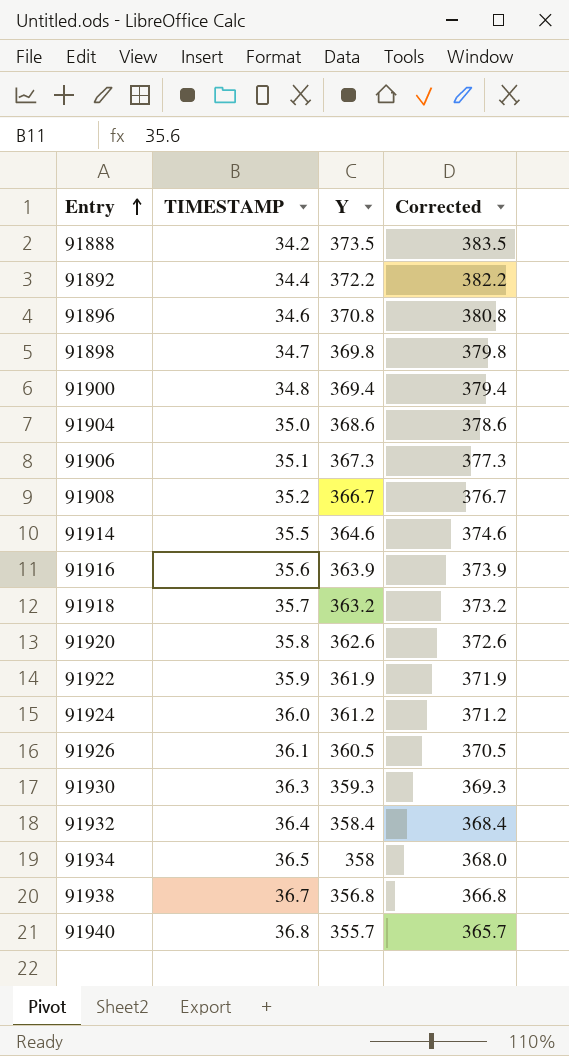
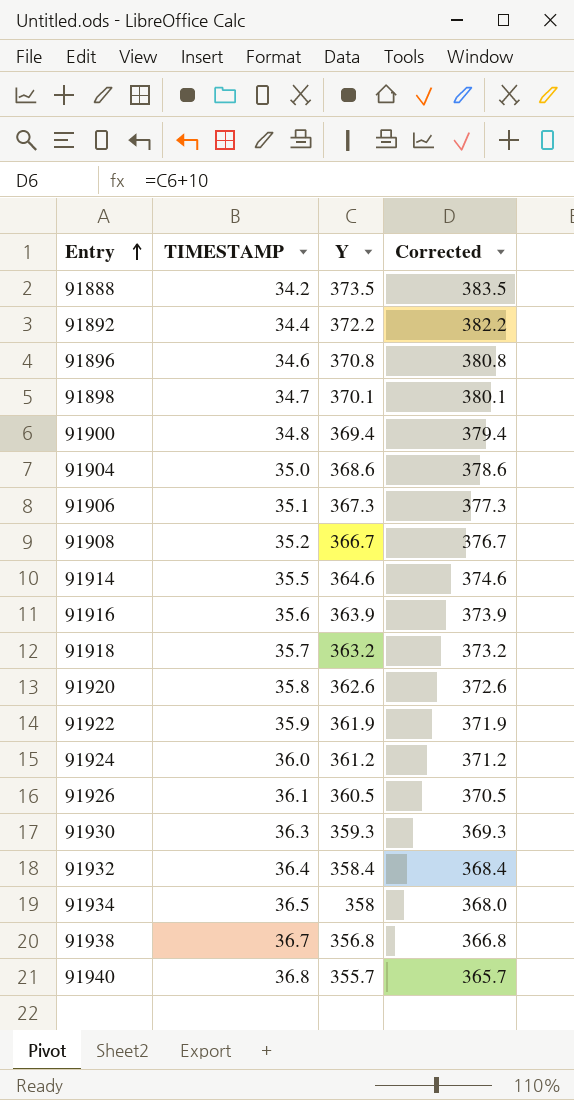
91898 | Y: 369.8 -> 370.1
91898 | Corrected: 379.8 -> 380.1

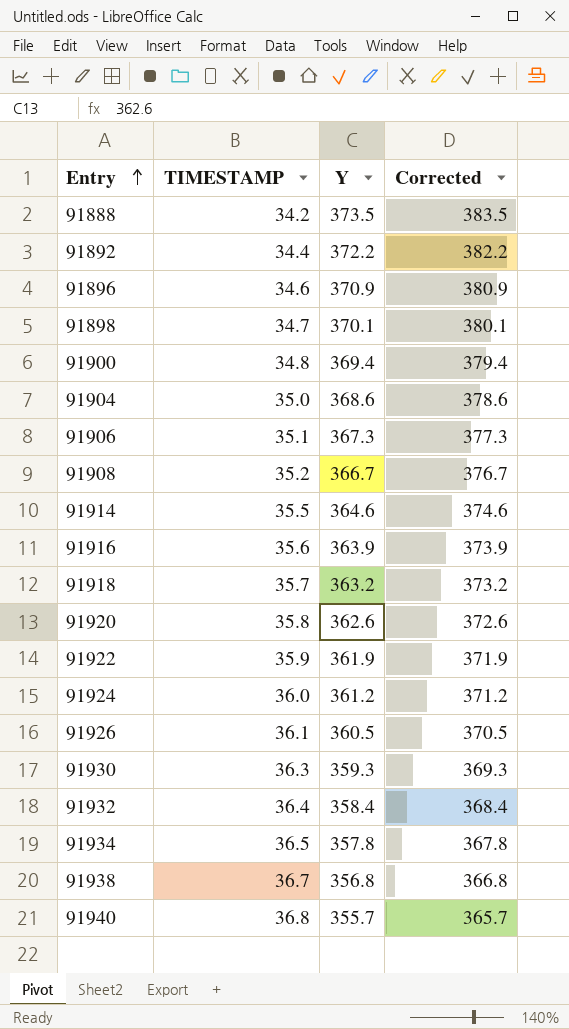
91896 | Y: 370.8 -> 370.9
91896 | Corrected: 380.8 -> 380.9
91934 | Y: 358 -> 357.8
91934 | Corrected: 368.0 -> 367.8

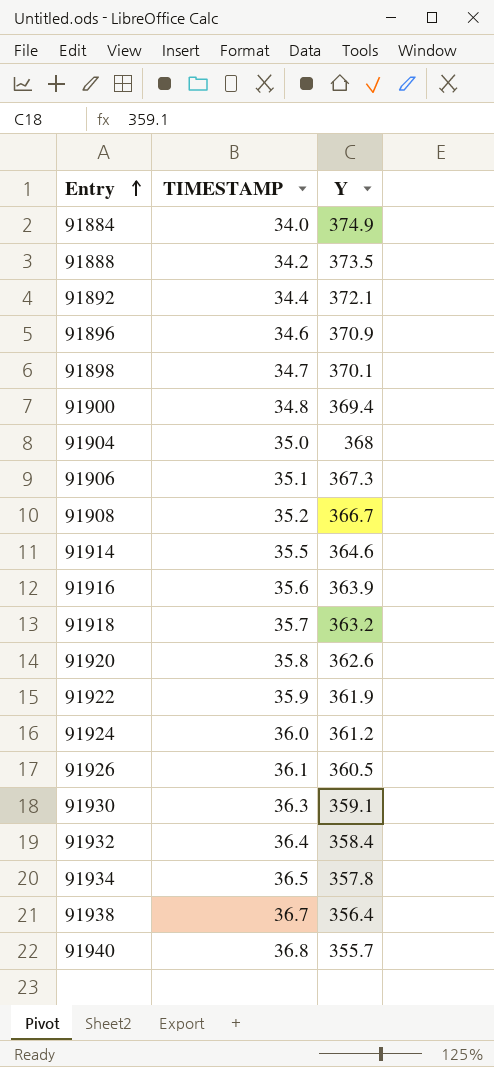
column Corrected | formula: [Y] + 10 -> none
row 91884: none -> 34.0 | 374.9
91892 | Y: 372.2 -> 372.1
91904 | Y: 368.6 -> 368
91930 | Y: 359.3 -> 359.1
91938 | Y: 356.8 -> 356.4

